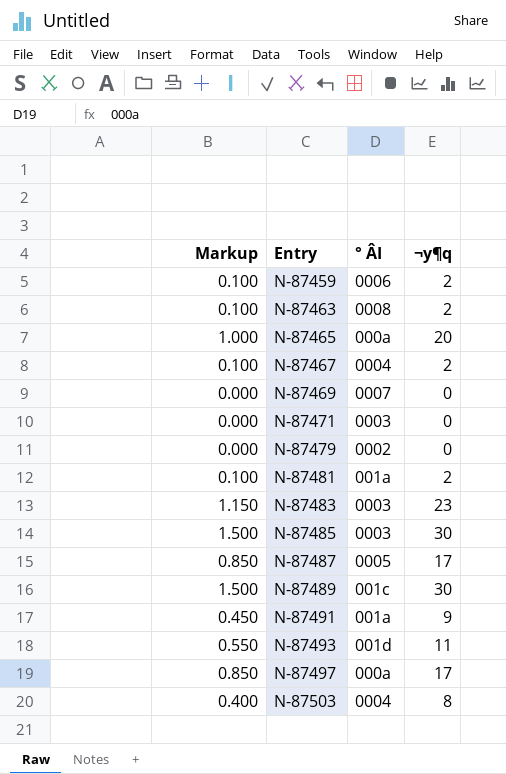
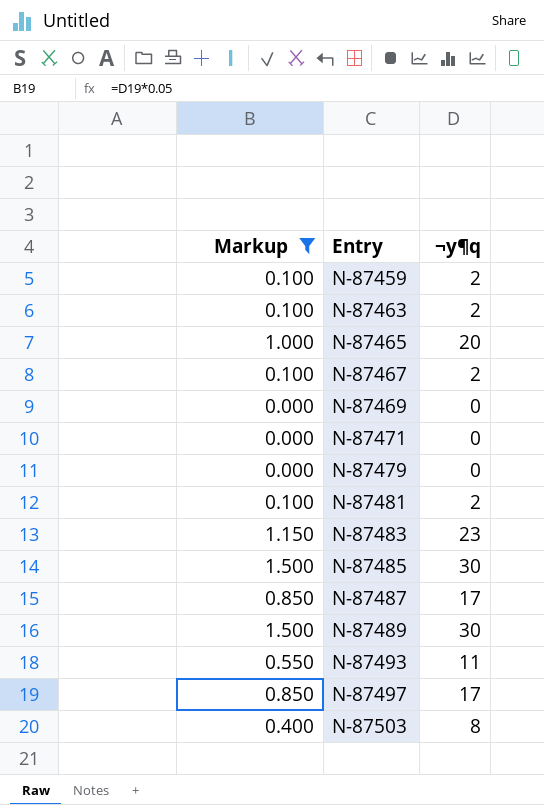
filter: none -> Markup != 0.450
column ° ÂI | position: 3 -> none

